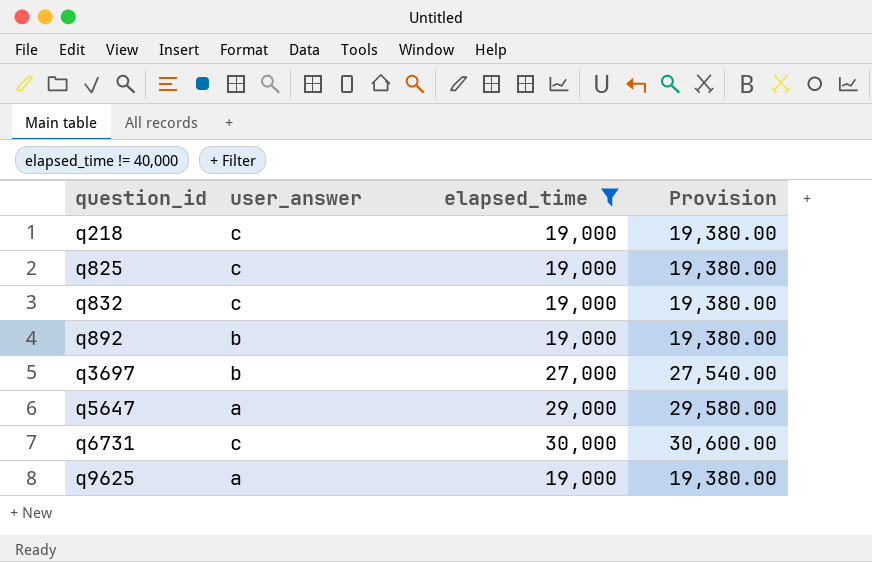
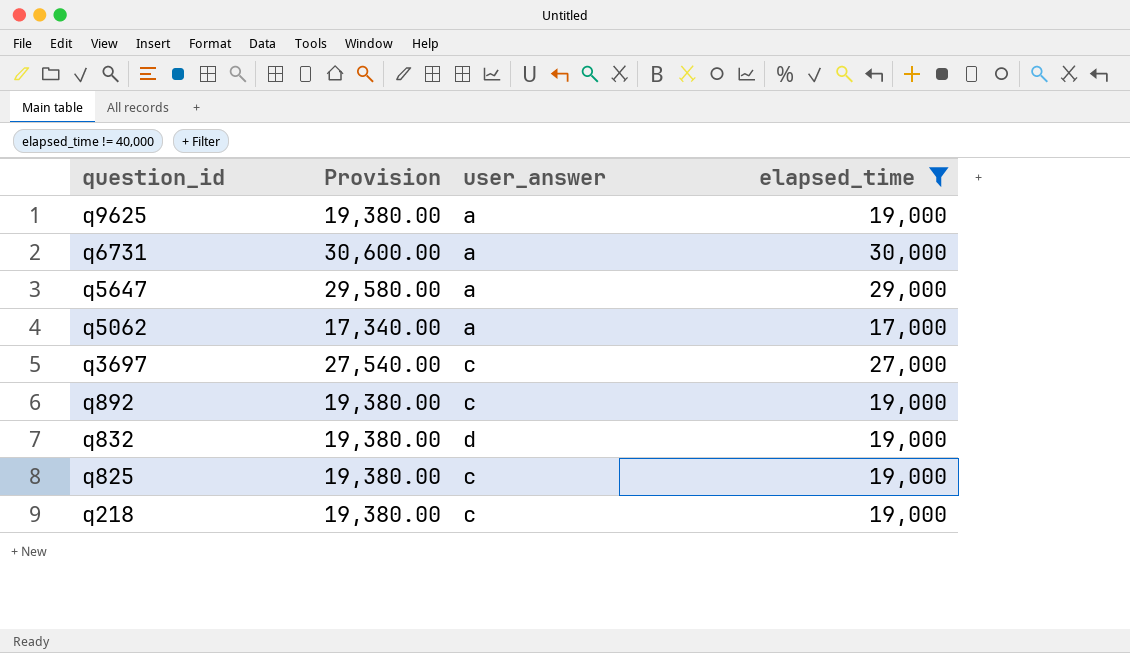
row order: question_id ascending -> question_id descending
column Provision | position: 4 -> 2
q6731 | user_answer: c -> a
row q5062: none -> 17,340.00 | a | 17,000
q3697 | user_answer: b -> c
q892 | user_answer: b -> c
q832 | user_answer: c -> d

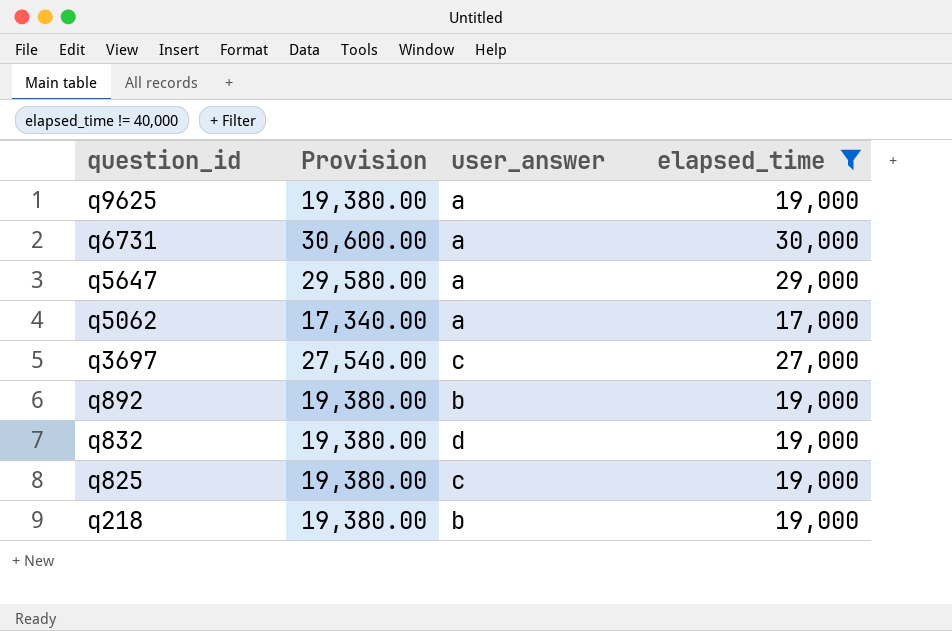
q892 | user_answer: c -> b
q218 | user_answer: c -> b

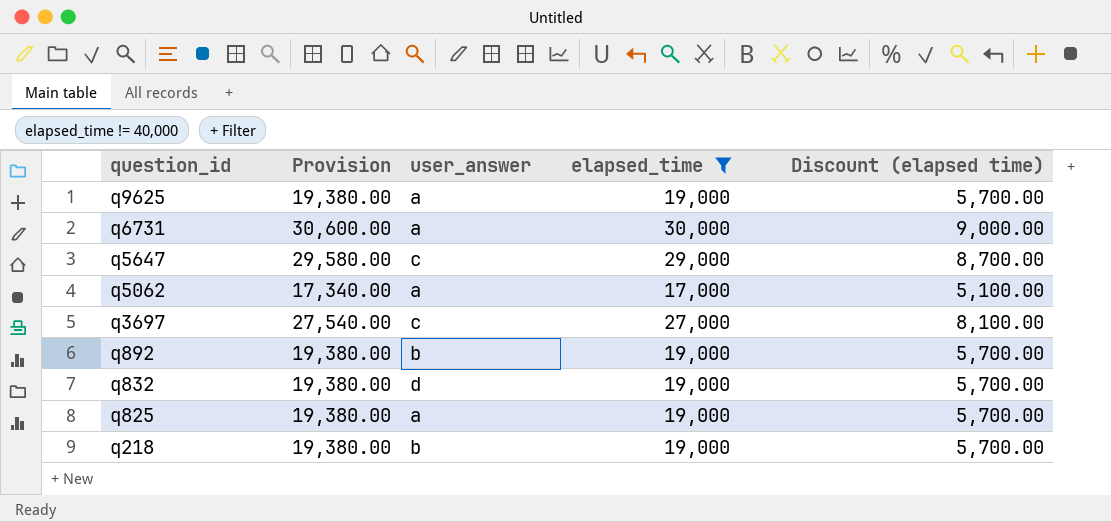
column Discount (elapsed time) | formula: none -> [elapsed_time] * 0.3
q5647 | user_answer: a -> c
q825 | user_answer: c -> a

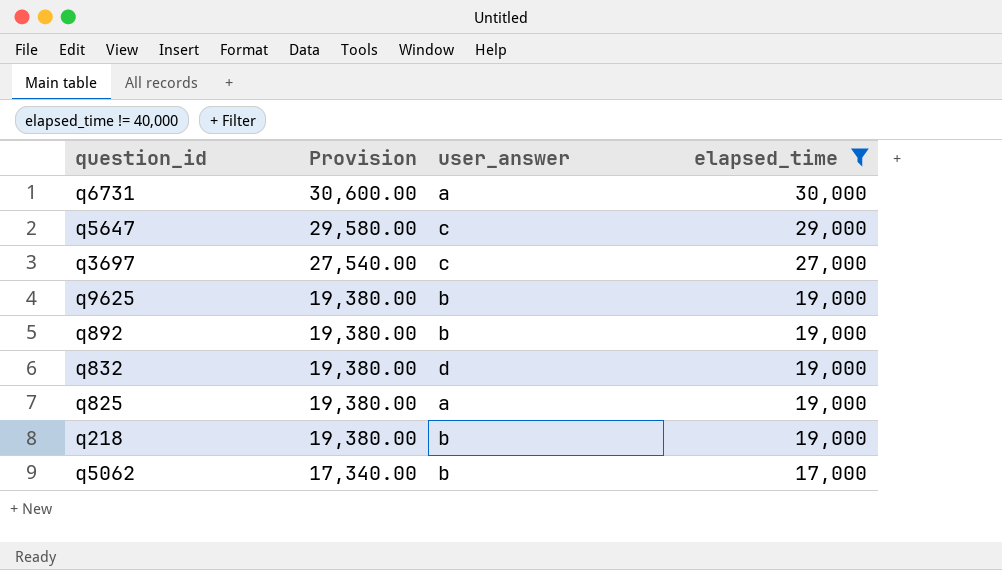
row order: question_id descending -> Provision descending
column Discount (elapsed time) | formula: [elapsed_time] * 0.3 -> none
q9625 | user_answer: a -> b
q5062 | user_answer: a -> b

